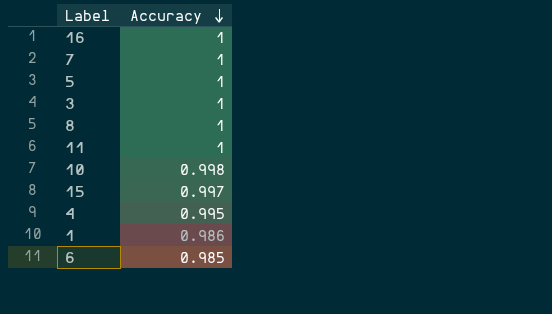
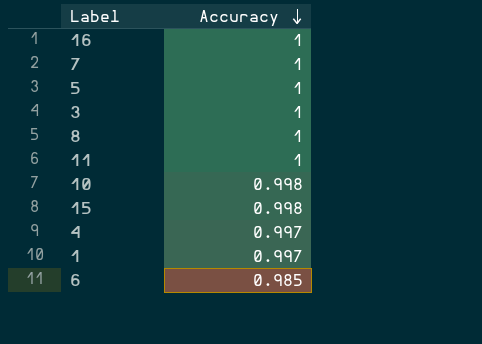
15 | Accuracy: 0.997 -> 0.998
4 | Accuracy: 0.995 -> 0.997
1 | Accuracy: 0.986 -> 0.997

